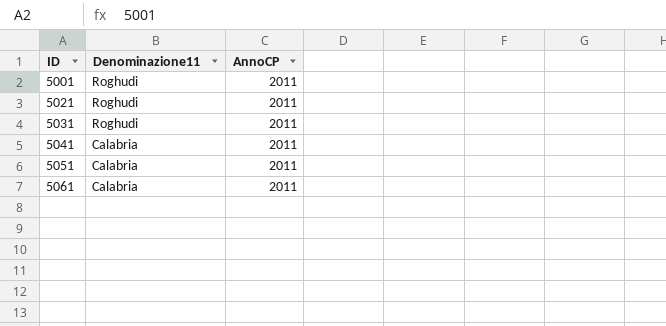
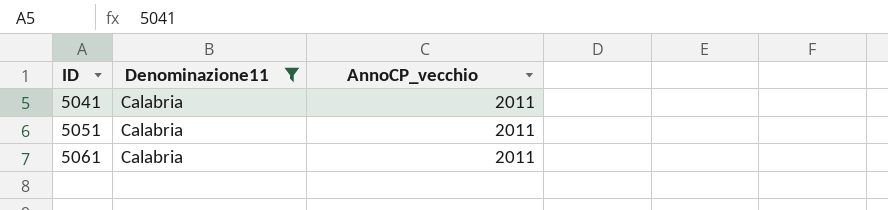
filter: none -> Denominazione11 = Calabria
column name: AnnoCP -> AnnoCP_vecchio

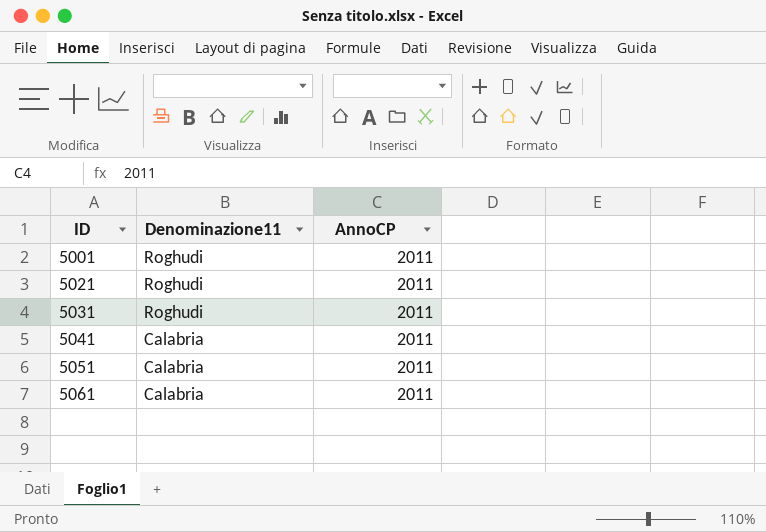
filter: Denominazione11 = Calabria -> none
column name: AnnoCP_vecchio -> AnnoCP

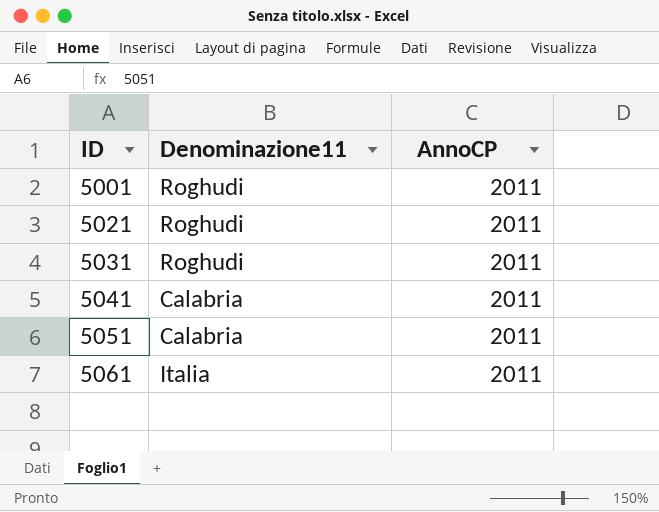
5061 | Denominazione11: Calabria -> Italia

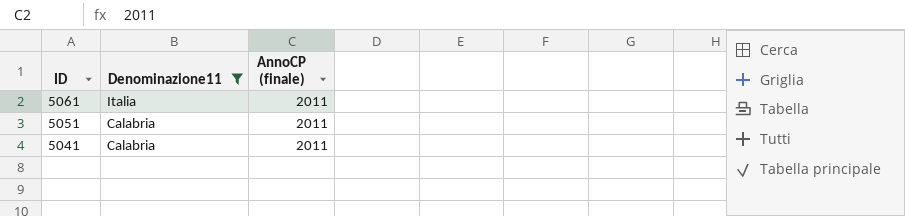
filter: none -> Denominazione11 != Roghudi
row order: ID ascending -> ID descending
column name: AnnoCP -> AnnoCP (finale)

